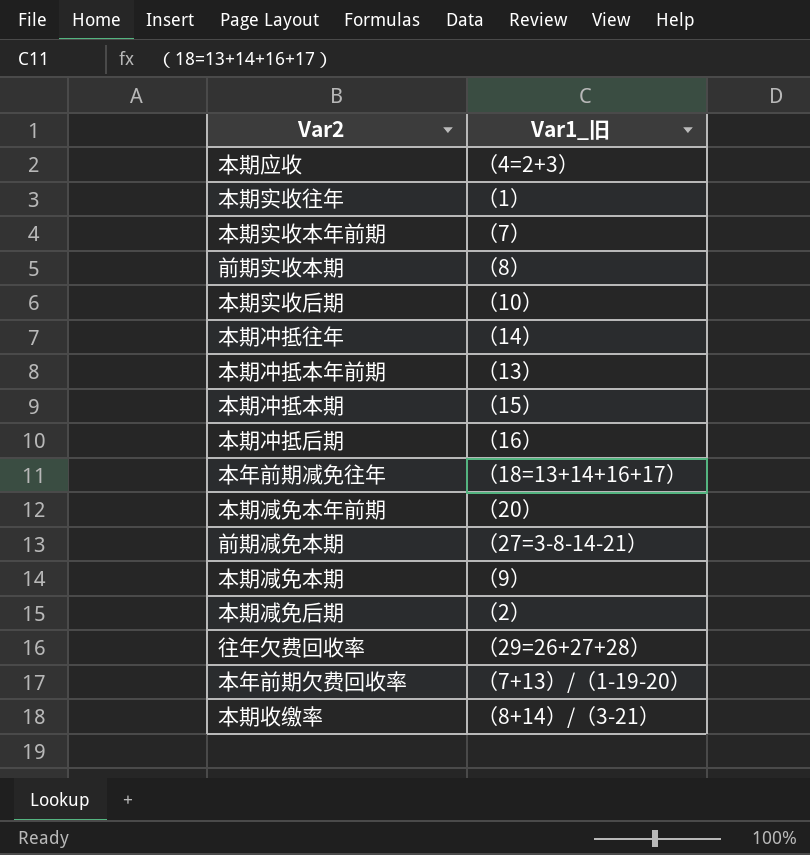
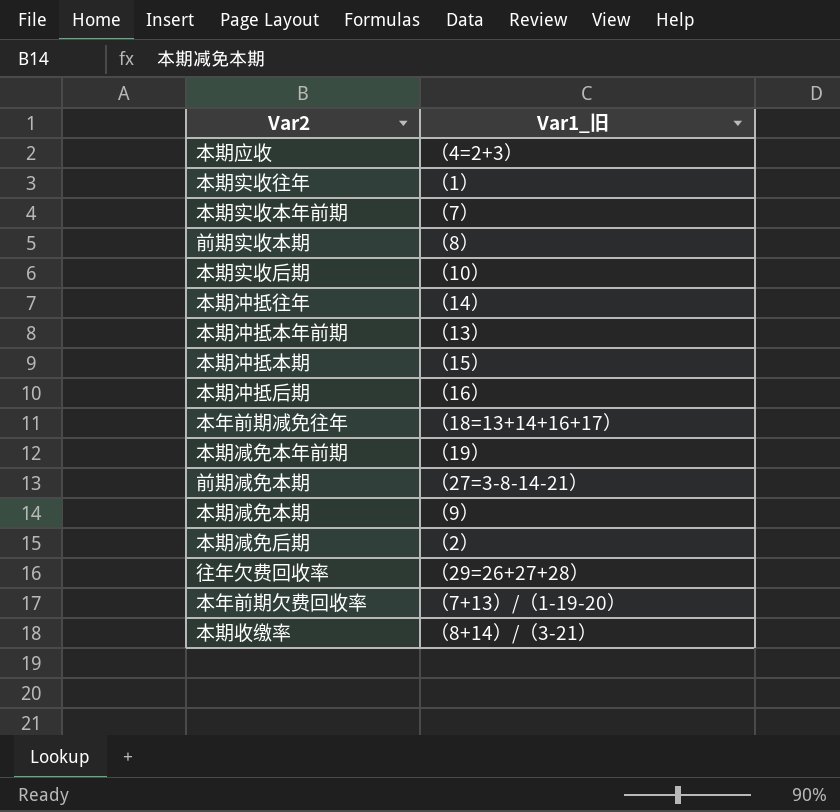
本期减免本年前期 | Var1_旧: （20） -> （19）

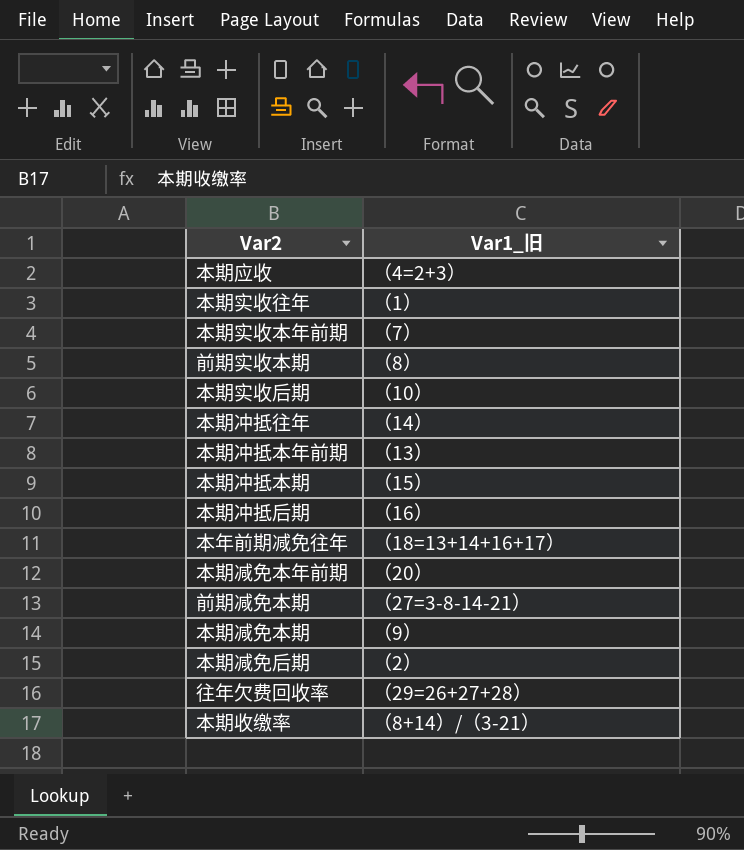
row 本年前期欠费回收率: （7+13）/（1-19-20） -> none
本期减免本年前期 | Var1_旧: （19） -> （20）

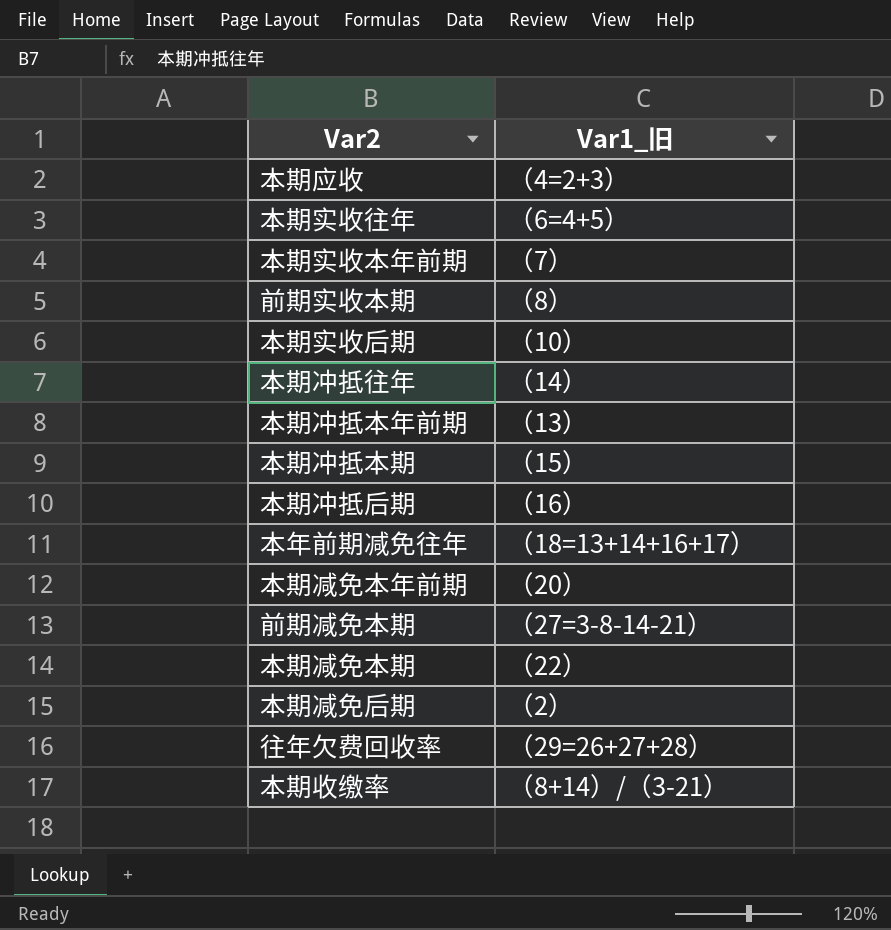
本期实收往年 | Var1_旧: （1） -> （6=4+5）
本期减免本期 | Var1_旧: （9） -> （22）

